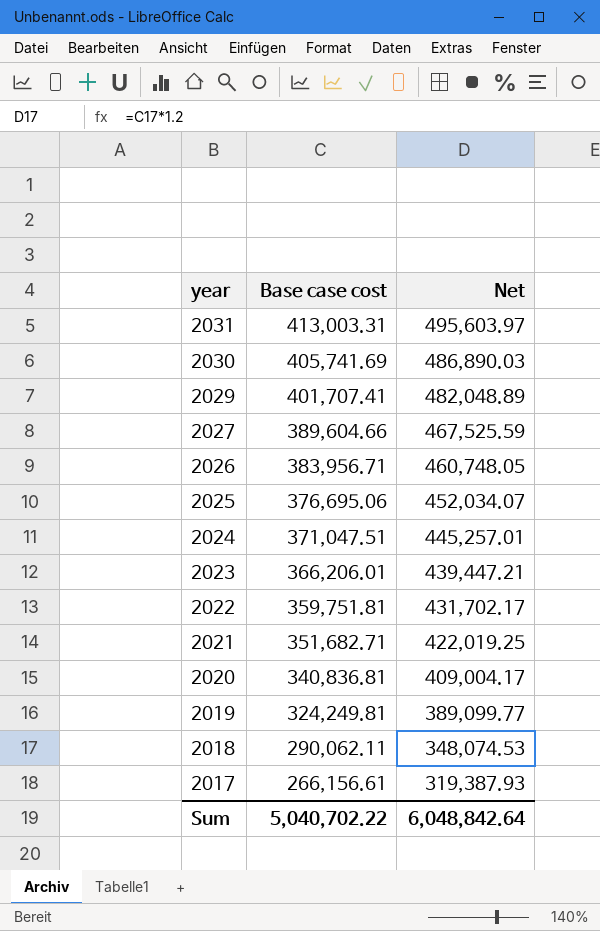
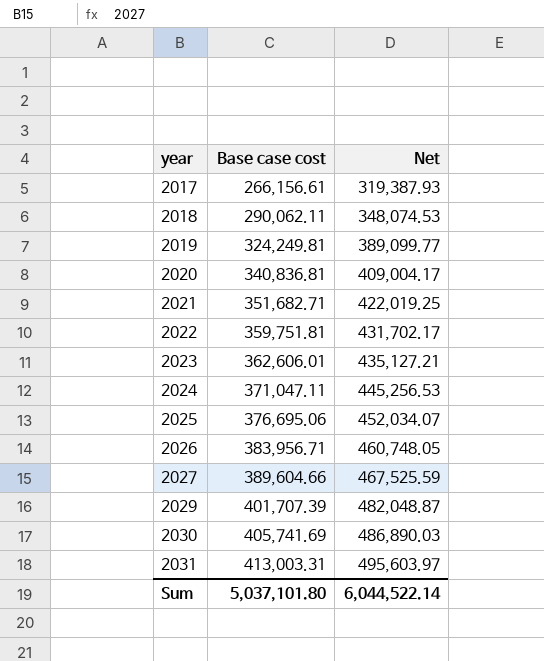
row order: year descending -> year ascending
2023 | Base case cost: 366,206.01 -> 362,606.01
2023 | Net: 439,447.21 -> 435,127.21
2024 | Base case cost: 371,047.51 -> 371,047.11
2024 | Net: 445,257.01 -> 445,256.53
2029 | Base case cost: 401,707.41 -> 401,707.39
2029 | Net: 482,048.89 -> 482,048.87
Sum | Base case cost: 5,040,702.22 -> 5,037,101.80
Sum | Net: 6,048,842.64 -> 6,044,522.14

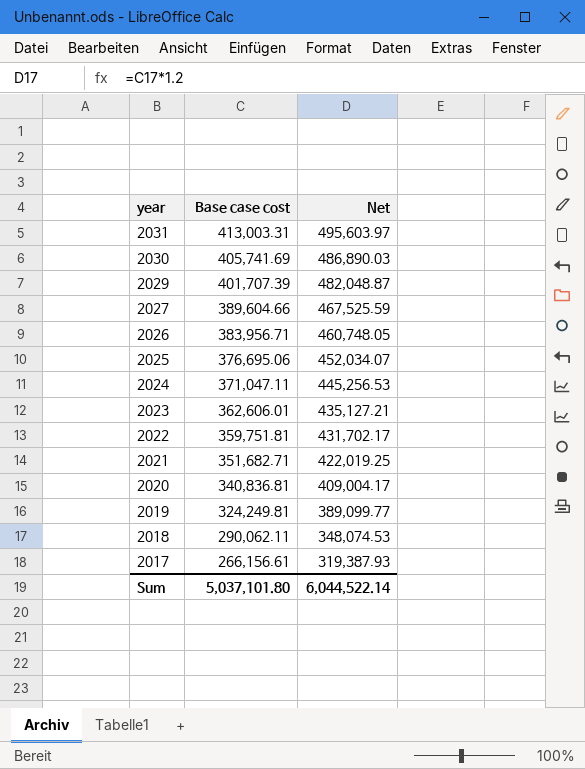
row order: year ascending -> year descending

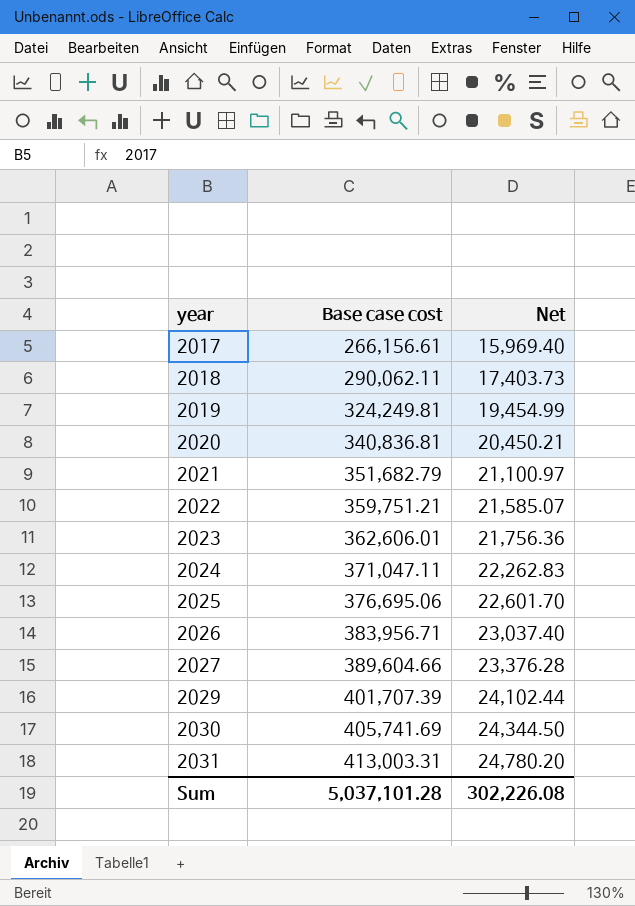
row order: year descending -> year ascending
column Net | formula: [Base case cost] * 1.2 -> [Base case cost] * 0.06
2021 | Base case cost: 351,682.71 -> 351,682.79
2022 | Base case cost: 359,751.81 -> 359,751.21
Sum | Base case cost: 5,037,101.80 -> 5,037,101.28
Sum | Net: 6,044,522.14 -> 302,226.08

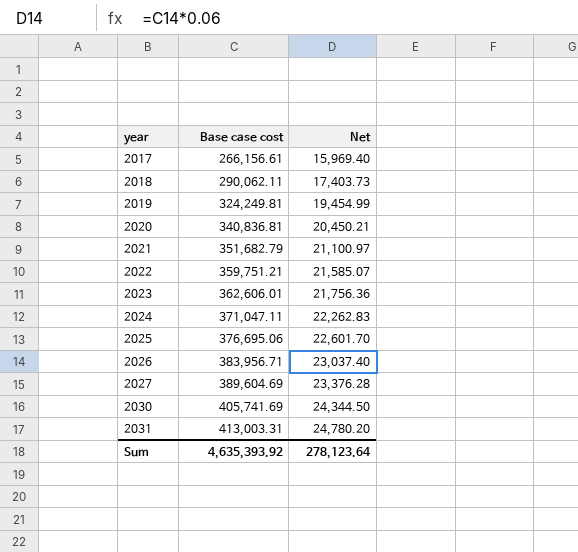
row 2029: 401,707.39 | 24,102.44 -> none
2027 | Base case cost: 389,604.66 -> 389,604.69
Sum | Base case cost: 5,037,101.28 -> 4,635,393.92
Sum | Net: 302,226.08 -> 278,123.64

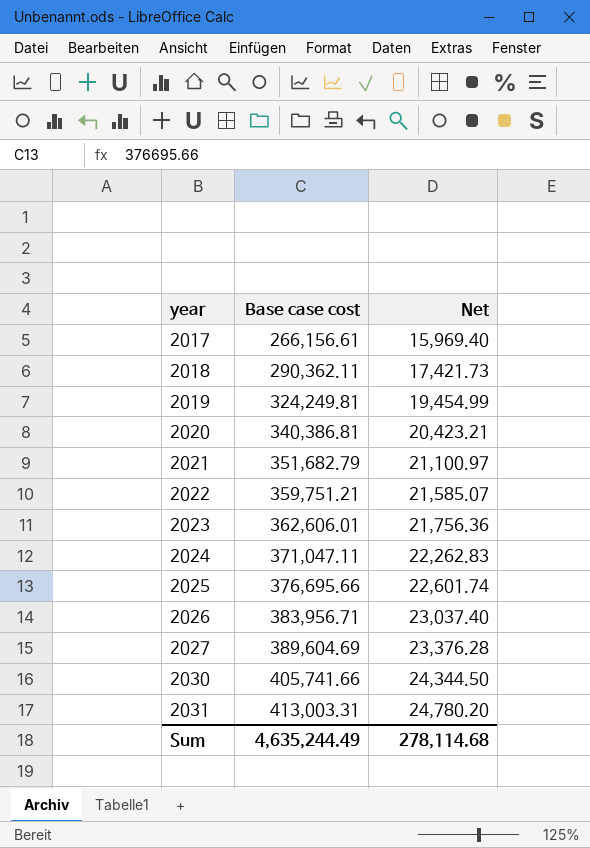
2018 | Base case cost: 290,062.11 -> 290,362.11
2018 | Net: 17,403.73 -> 17,421.73
2020 | Base case cost: 340,836.81 -> 340,386.81
2020 | Net: 20,450.21 -> 20,423.21
2025 | Base case cost: 376,695.06 -> 376,695.66
2025 | Net: 22,601.70 -> 22,601.74
2030 | Base case cost: 405,741.69 -> 405,741.66
Sum | Base case cost: 4,635,393.92 -> 4,635,244.49
Sum | Net: 278,123.64 -> 278,114.68

